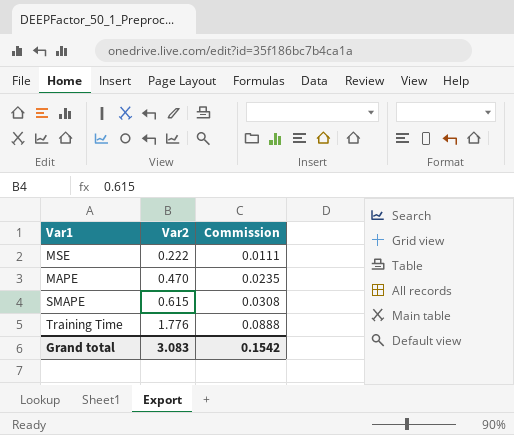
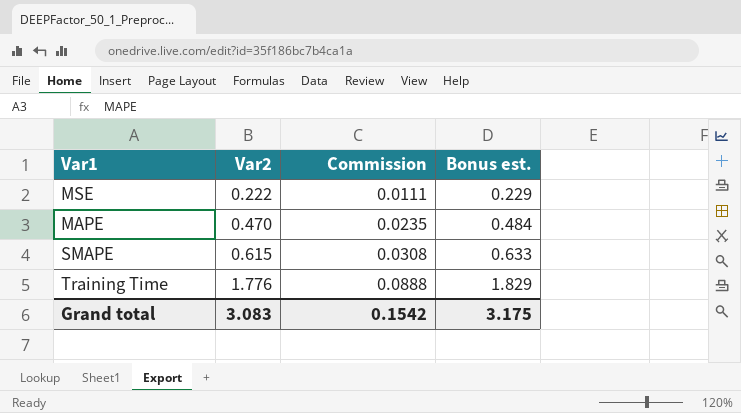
column Bonus est. | formula: none -> [Var2] * 1.03

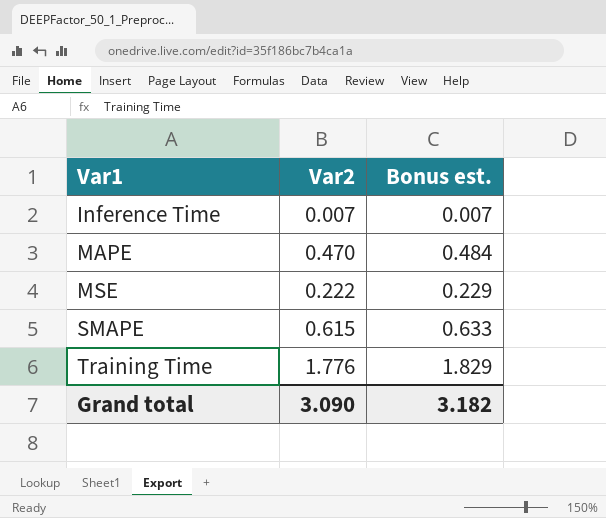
row order: Var2 ascending -> Var1 ascending
column Commission | formula: [Var2] * 0.05 -> none
row Inference Time: none -> 0.007 | 0.007
Grand total | Var2: 3.083 -> 3.090
Grand total | Bonus est.: 3.175 -> 3.182

